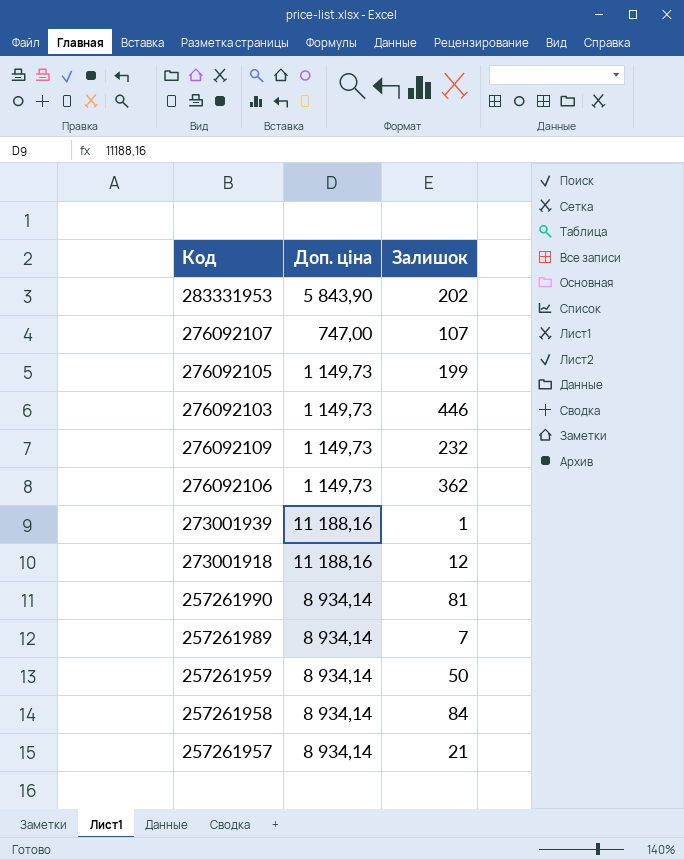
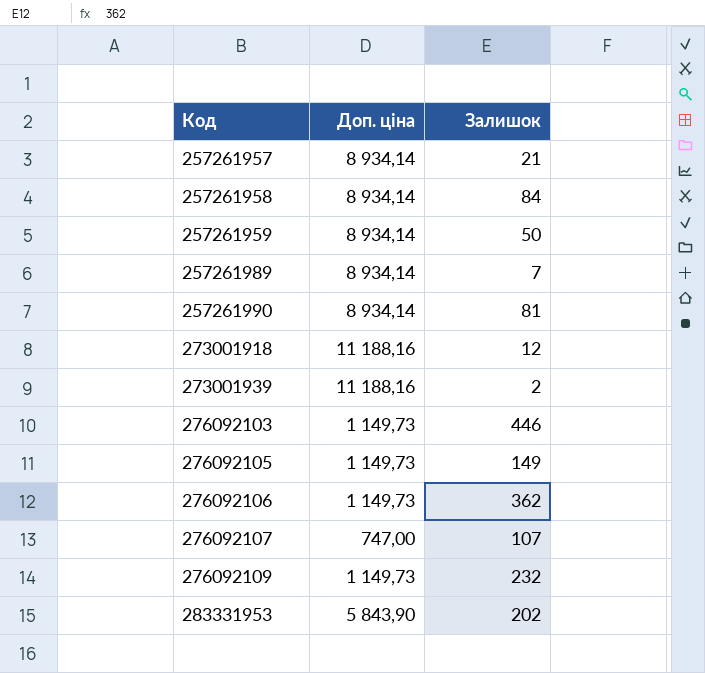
row order: none -> Код ascending
273001939 | Залишок: 1 -> 2
276092105 | Залишок: 199 -> 149

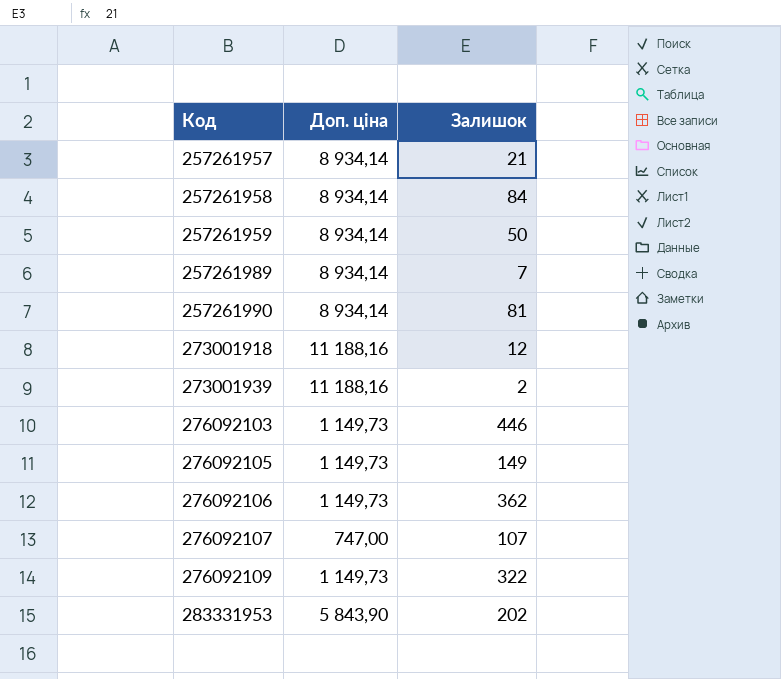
276092109 | Залишок: 232 -> 322

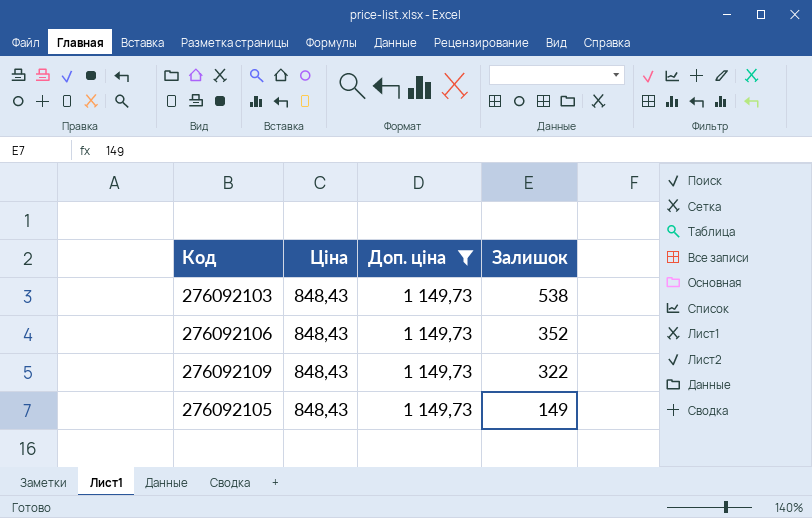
filter: none -> Доп. ціна = 1 149,73
row order: Код ascending -> Залишок descending
column Ціна | position: none -> 2
276092103 | Залишок: 446 -> 538
276092106 | Залишок: 362 -> 352

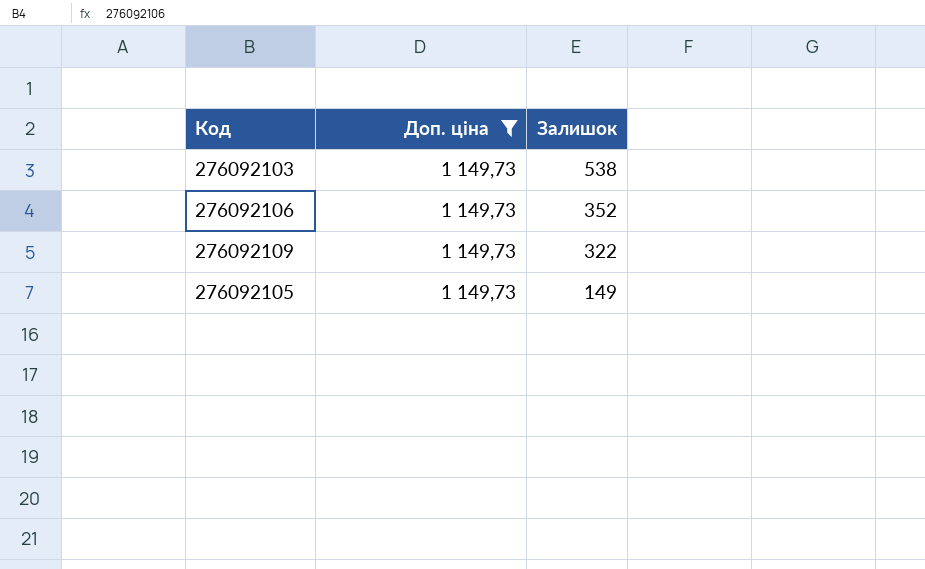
column Ціна | position: 2 -> none

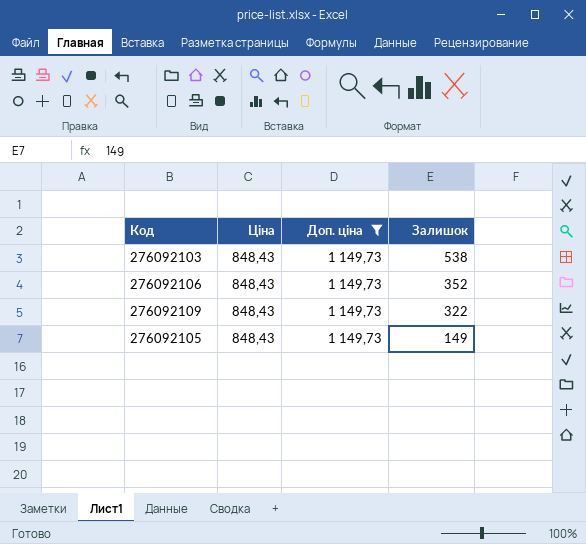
column Ціна | position: none -> 2

